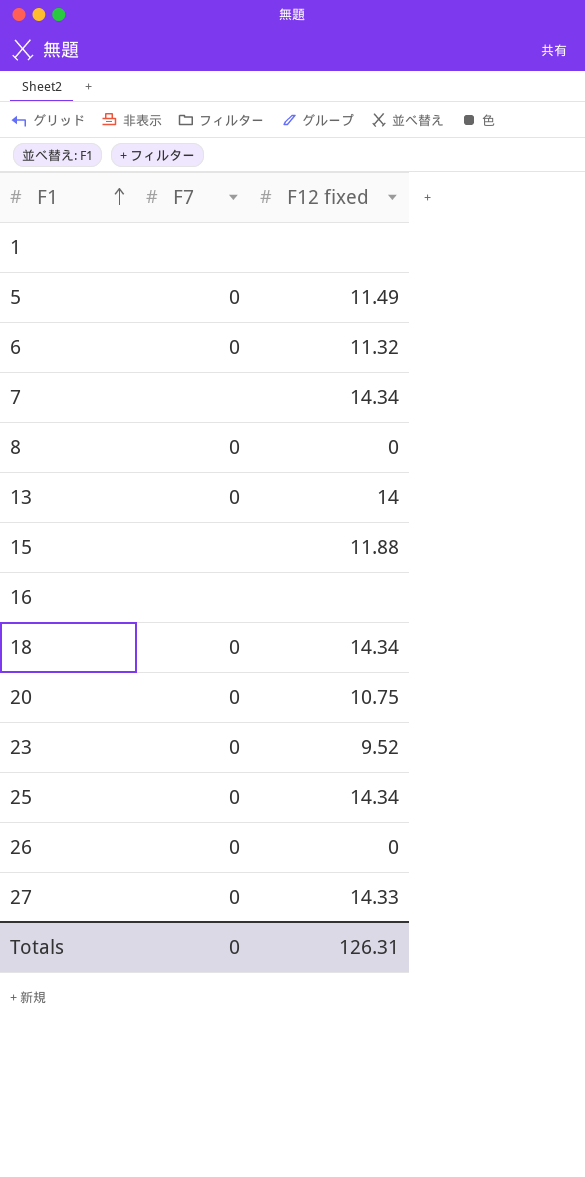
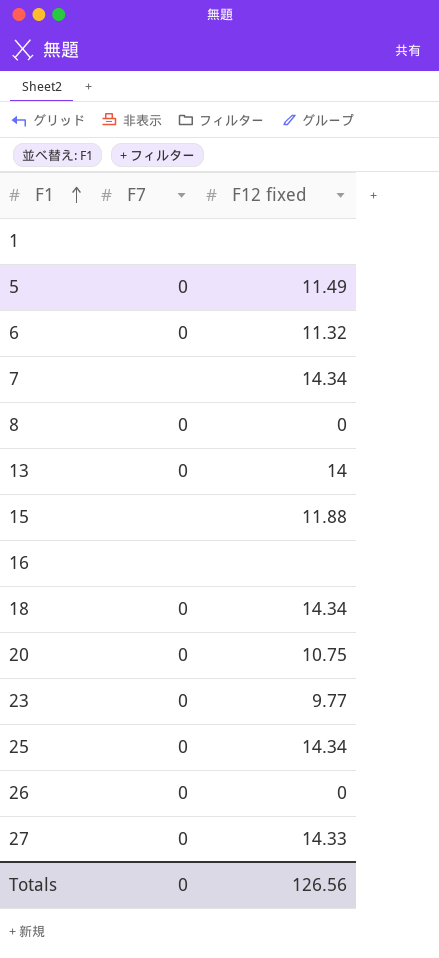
23 | F12 fixed: 9.52 -> 9.77
Totals | F12 fixed: 126.31 -> 126.56

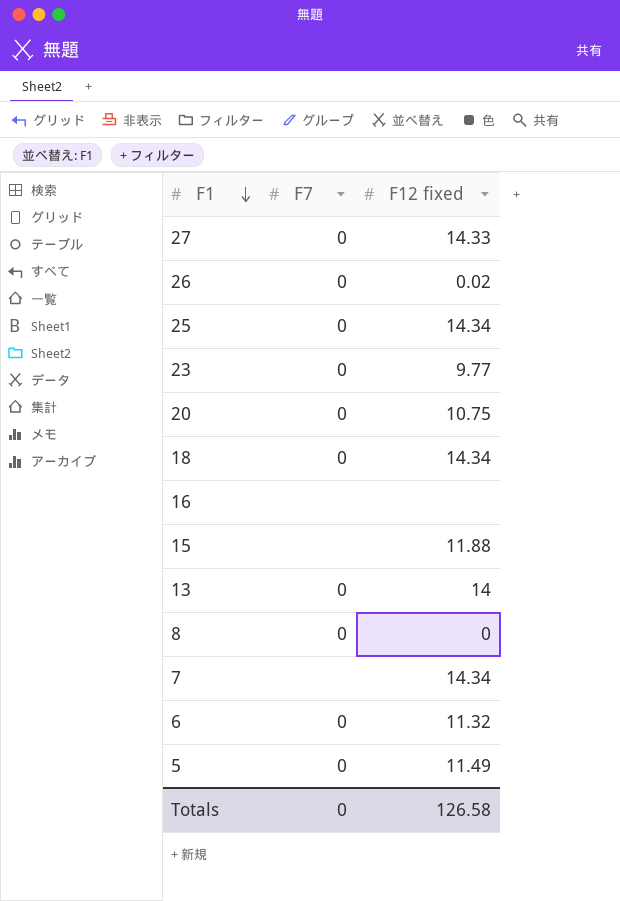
row order: F1 ascending -> F1 descending
row 1: none | none -> none
26 | F12 fixed: 0 -> 0.02
Totals | F12 fixed: 126.56 -> 126.58

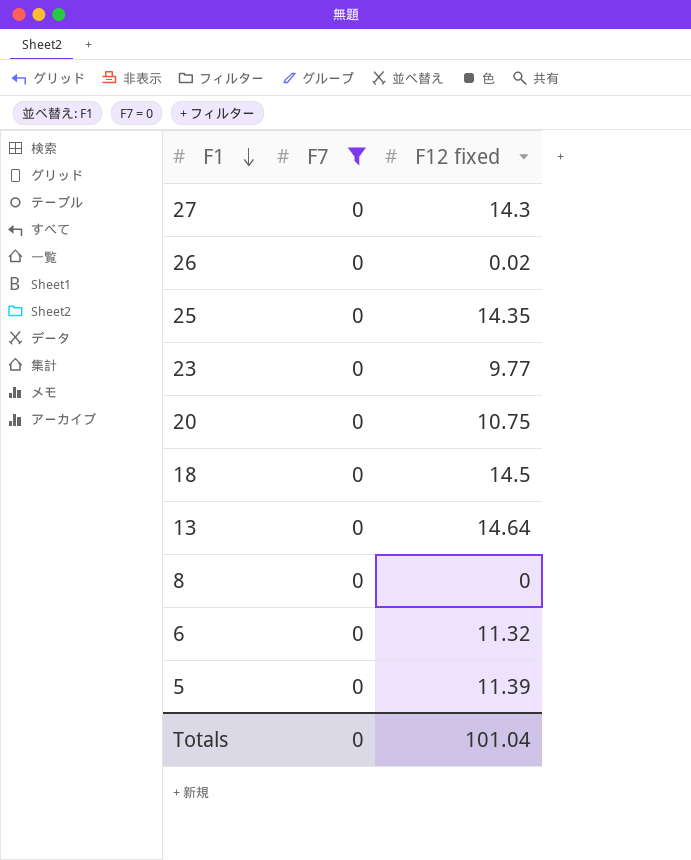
filter: none -> F7 = 0
27 | F12 fixed: 14.33 -> 14.3
25 | F12 fixed: 14.34 -> 14.35
18 | F12 fixed: 14.34 -> 14.5
13 | F12 fixed: 14 -> 14.64
5 | F12 fixed: 11.49 -> 11.39
Totals | F12 fixed: 126.58 -> 101.04

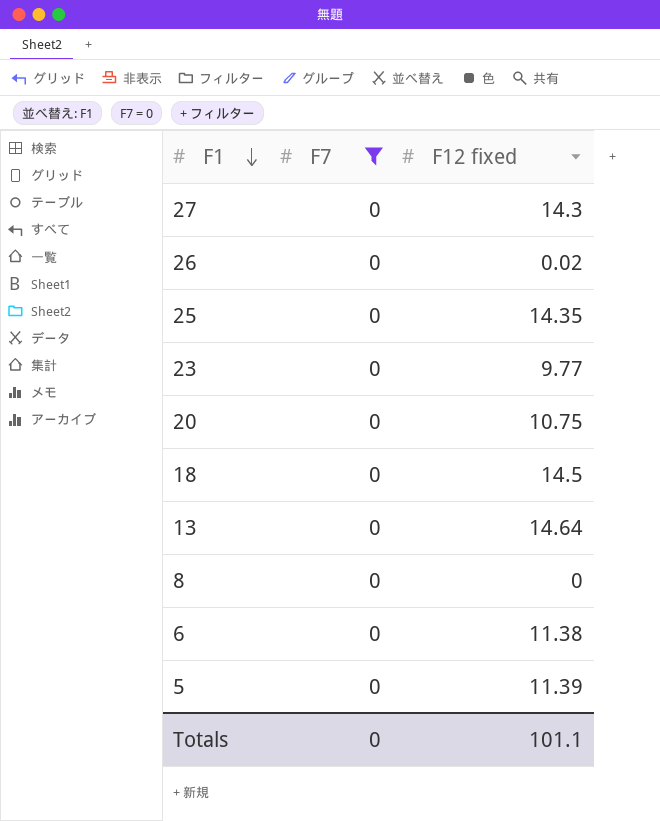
6 | F12 fixed: 11.32 -> 11.38
Totals | F12 fixed: 101.04 -> 101.1

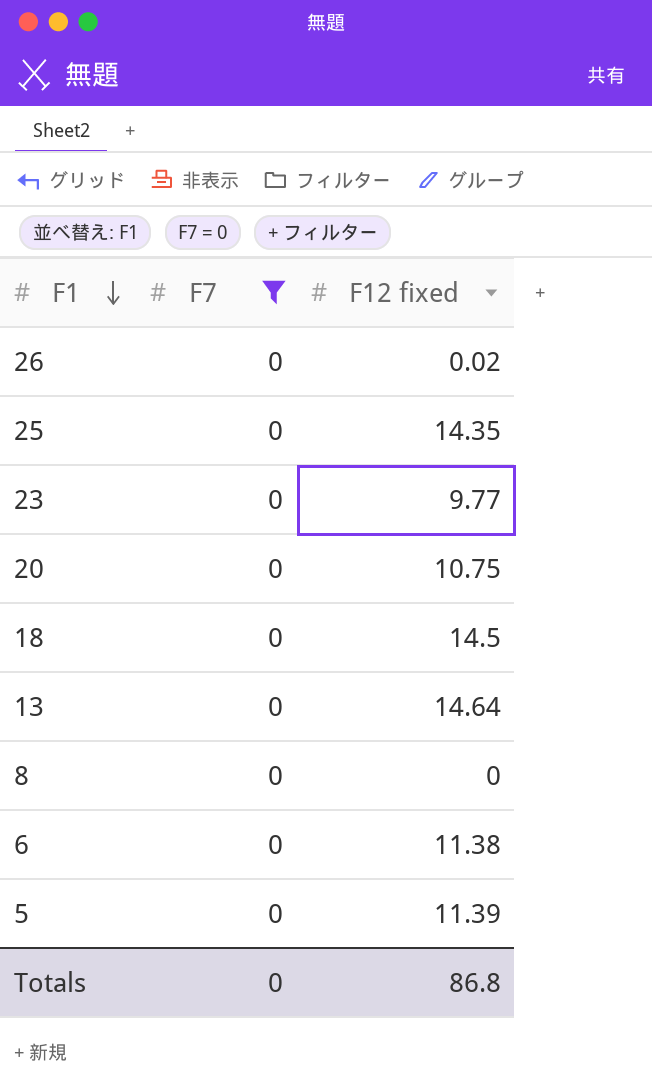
row 27: 0 | 14.3 -> none
Totals | F12 fixed: 101.1 -> 86.8

